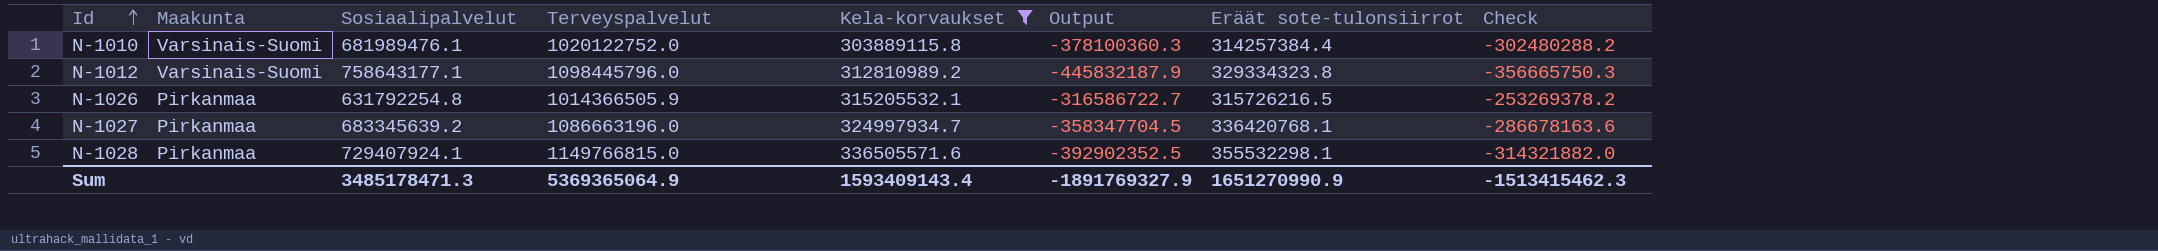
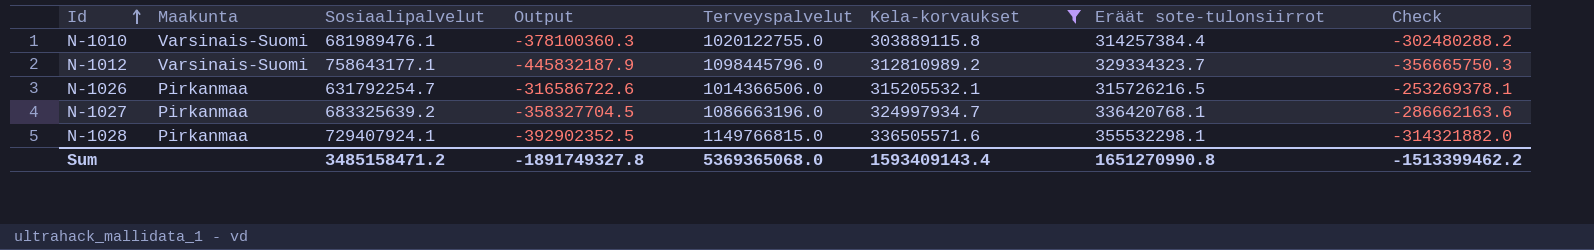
column Output | position: 6 -> 4
N-1010 | Terveyspalvelut: 1020122752.0 -> 1020122755.0
N-1012 | Eräät sote-tulonsiirrot: 329334323.8 -> 329334323.7
N-1026 | Sosiaalipalvelut: 631792254.8 -> 631792254.7
N-1026 | Output: -316586722.7 -> -316586722.6
N-1026 | Terveyspalvelut: 1014366505.9 -> 1014366506.0
N-1026 | Check: -253269378.2 -> -253269378.1
N-1027 | Sosiaalipalvelut: 683345639.2 -> 683325639.2
N-1027 | Output: -358347704.5 -> -358327704.5
N-1027 | Check: -286678163.6 -> -286662163.6
Sum | Sosiaalipalvelut: 3485178471.3 -> 3485158471.2
Sum | Output: -1891769327.9 -> -1891749327.8
Sum | Terveyspalvelut: 5369365064.9 -> 5369365068.0
Sum | Eräät sote-tulonsiirrot: 1651270990.9 -> 1651270990.8
Sum | Check: -1513415462.3 -> -1513399462.2

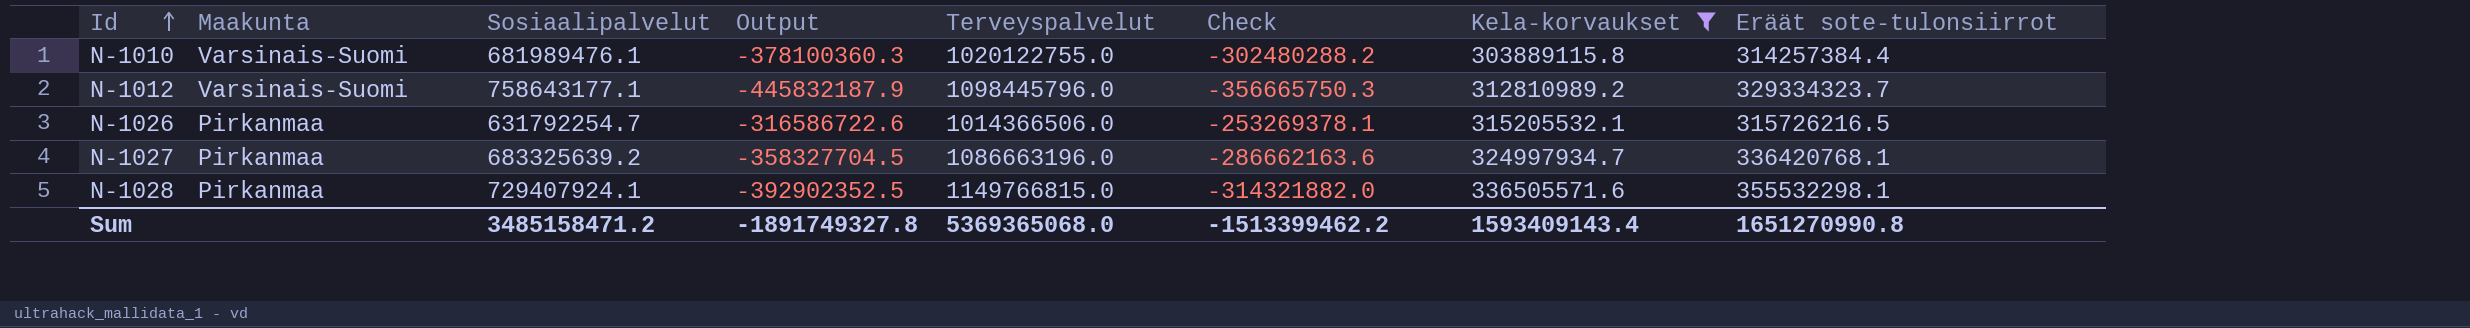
column Check | position: 8 -> 6

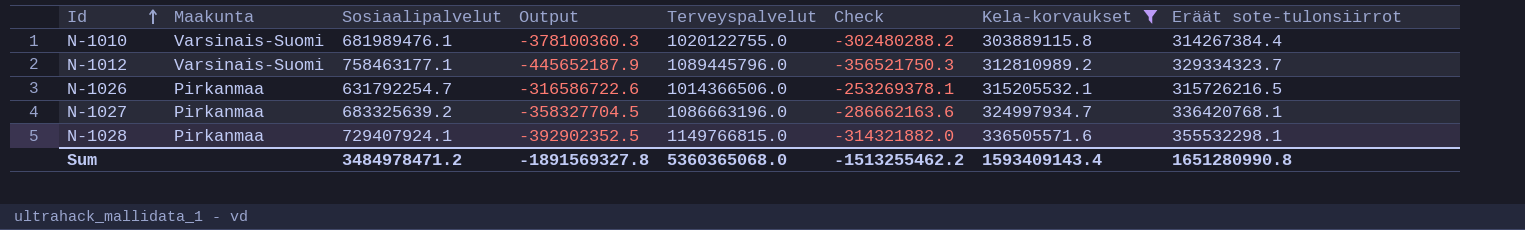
N-1010 | Eräät sote-tulonsiirrot: 314257384.4 -> 314267384.4
N-1012 | Sosiaalipalvelut: 758643177.1 -> 758463177.1
N-1012 | Output: -445832187.9 -> -445652187.9
N-1012 | Terveyspalvelut: 1098445796.0 -> 1089445796.0
N-1012 | Check: -356665750.3 -> -356521750.3
Sum | Sosiaalipalvelut: 3485158471.2 -> 3484978471.2
Sum | Output: -1891749327.8 -> -1891569327.8
Sum | Terveyspalvelut: 5369365068.0 -> 5360365068.0
Sum | Check: -1513399462.2 -> -1513255462.2
Sum | Eräät sote-tulonsiirrot: 1651270990.8 -> 1651280990.8

